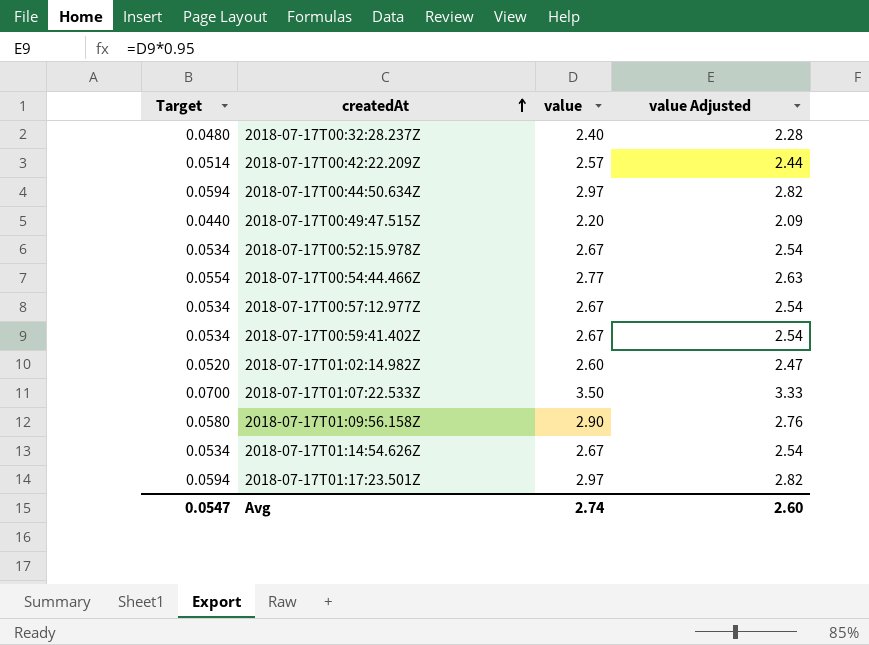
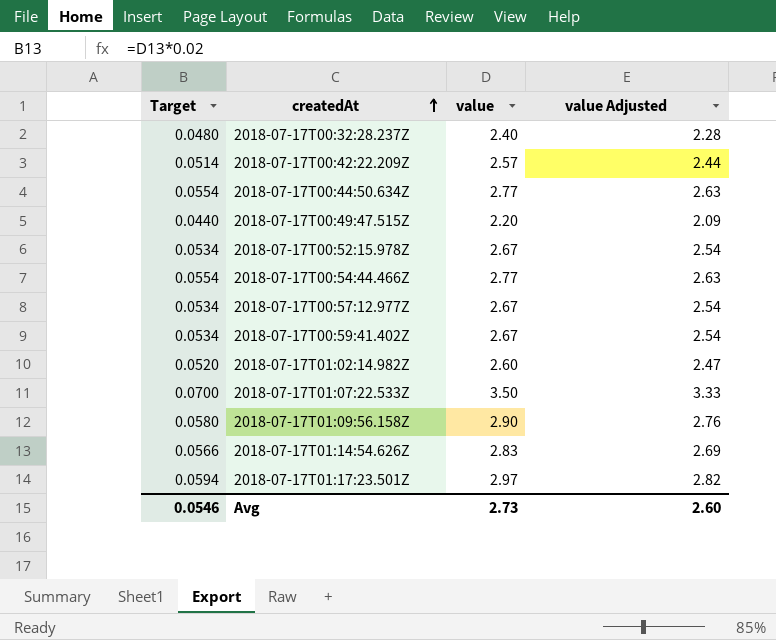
2018-07-17T00:44:50.634Z | Target: 0.0594 -> 0.0554
2018-07-17T00:44:50.634Z | value: 2.97 -> 2.77
2018-07-17T00:44:50.634Z | value Adjusted: 2.82 -> 2.63
2018-07-17T01:14:54.626Z | Target: 0.0534 -> 0.0566
2018-07-17T01:14:54.626Z | value: 2.67 -> 2.83
2018-07-17T01:14:54.626Z | value Adjusted: 2.54 -> 2.69
Avg | Target: 0.0547 -> 0.0546
Avg | value: 2.74 -> 2.73

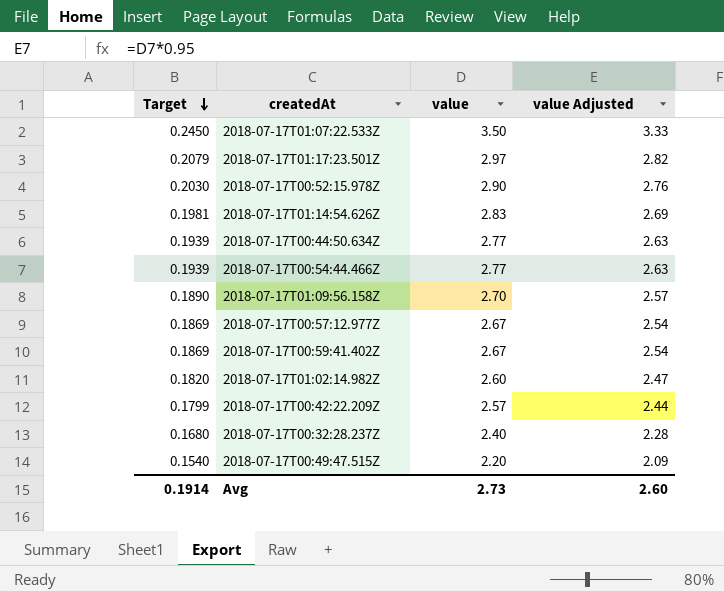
row order: createdAt ascending -> Target descending
column Target | formula: [value] * 0.02 -> [value] * 0.07
2018-07-17T00:52:15.978Z | value: 2.67 -> 2.90
2018-07-17T00:52:15.978Z | value Adjusted: 2.54 -> 2.76
2018-07-17T01:09:56.158Z | value: 2.90 -> 2.70
2018-07-17T01:09:56.158Z | value Adjusted: 2.76 -> 2.57
Avg | Target: 0.0546 -> 0.1914

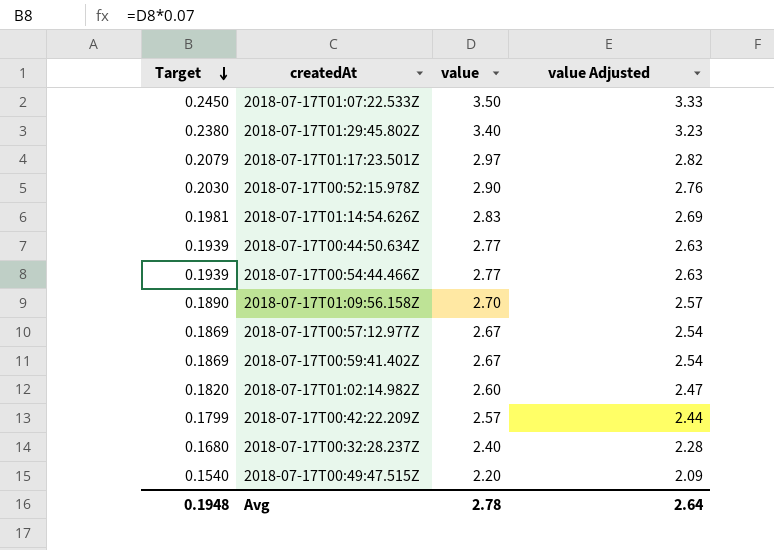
row 2018-07-17T01:29:45.802Z: none -> 0.2380 | 3.40 | 3.23
Avg | Target: 0.1914 -> 0.1948
Avg | value: 2.73 -> 2.78
Avg | value Adjusted: 2.60 -> 2.64

